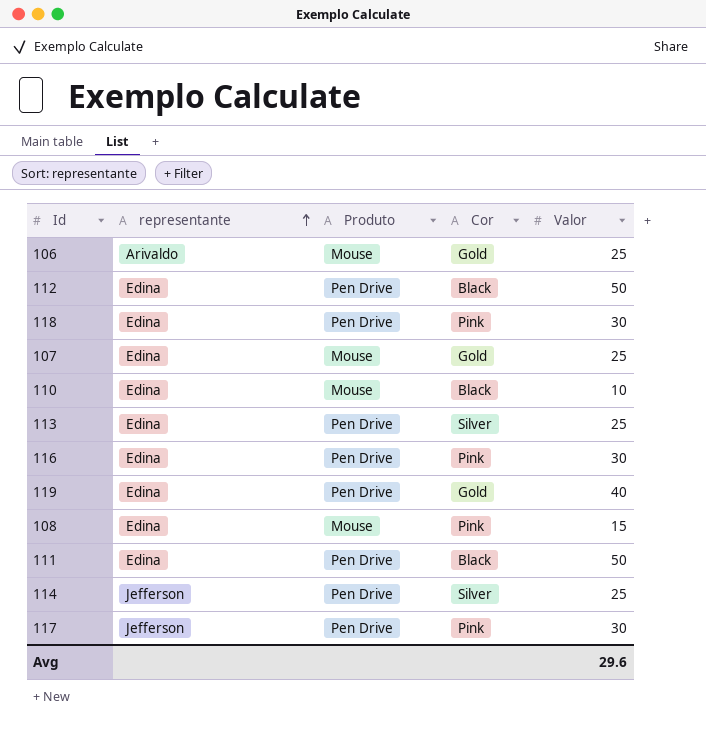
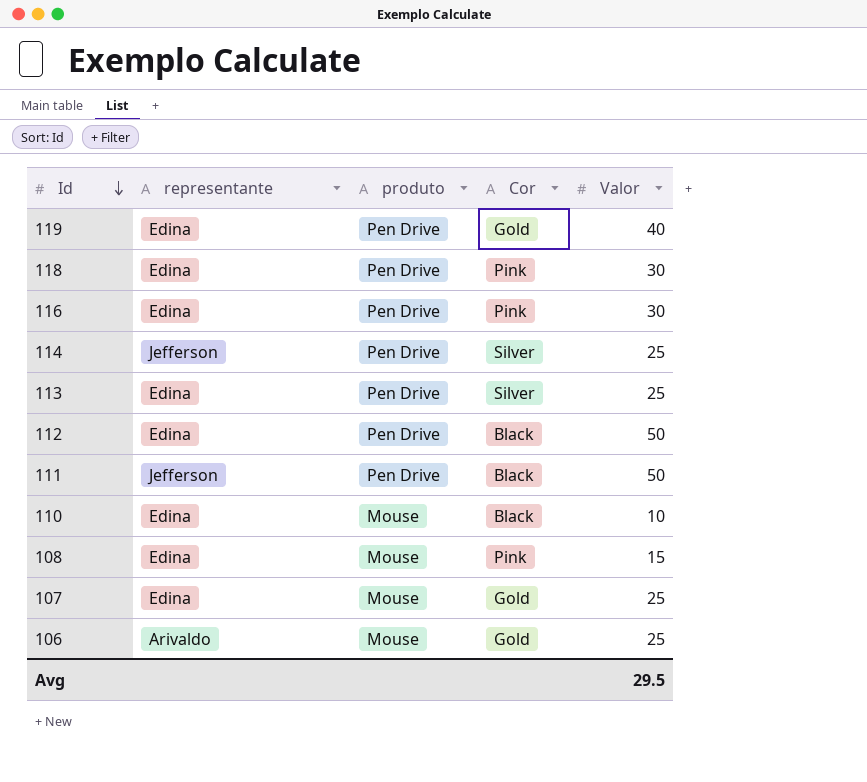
row order: representante ascending -> Id descending
column name: Produto -> produto
row 117: Jefferson | Pen Drive | Pink | 30 -> none
111 | representante: Edina -> Jefferson
Avg | Valor: 29.6 -> 29.5

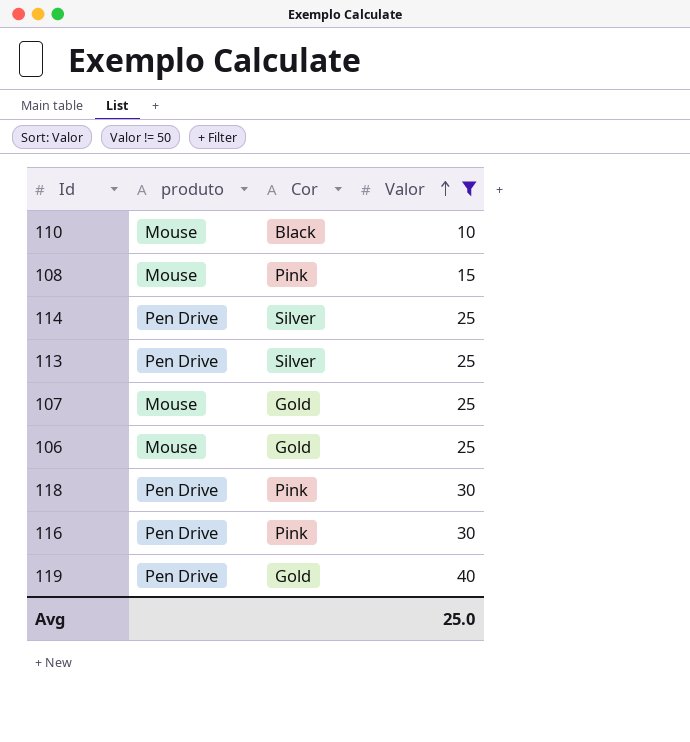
filter: none -> Valor != 50
row order: Id descending -> Valor ascending
column representante | position: 2 -> none
Avg | Valor: 29.5 -> 25.0

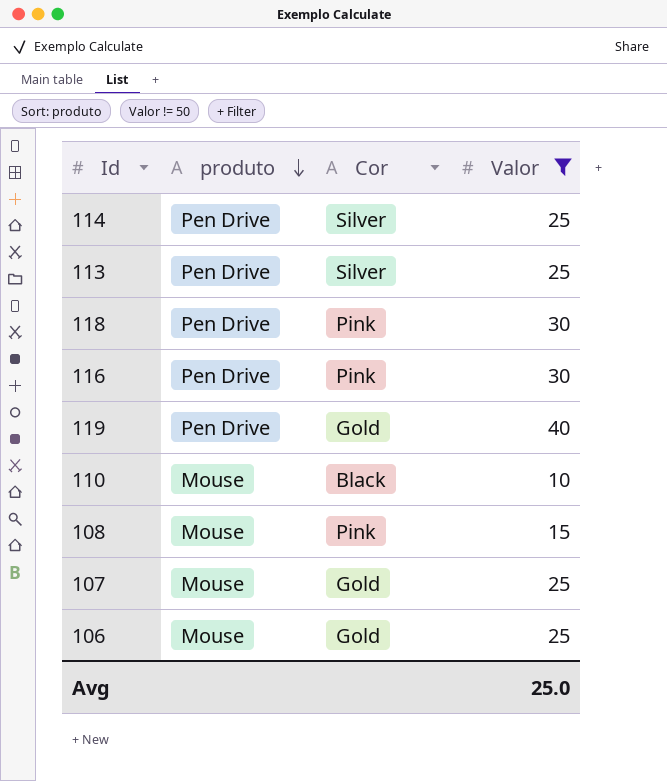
row order: Valor ascending -> produto descending

